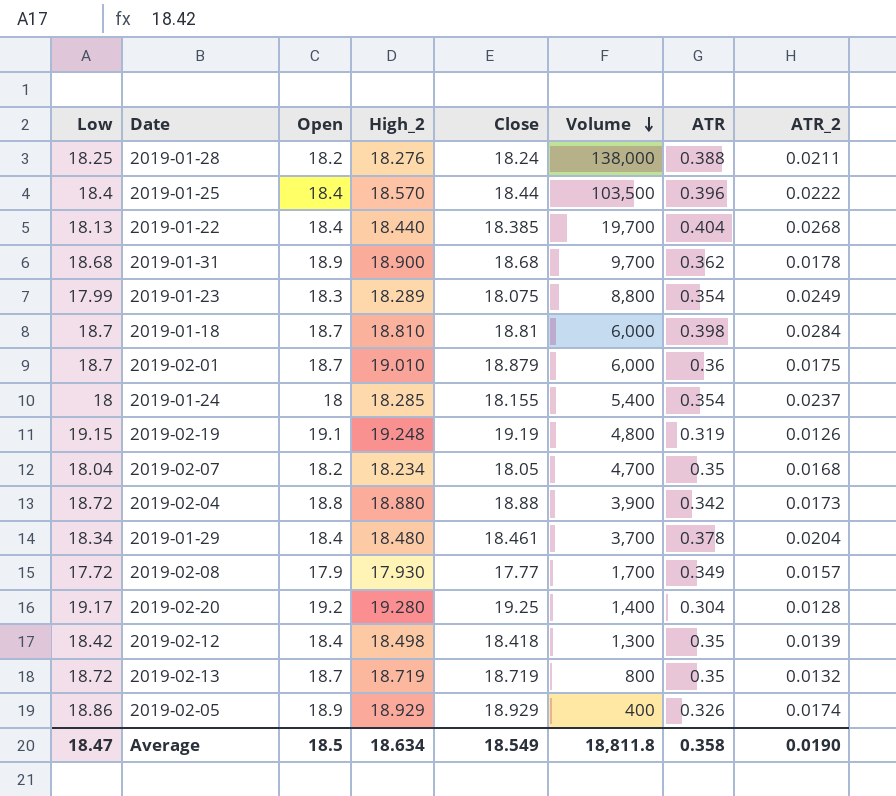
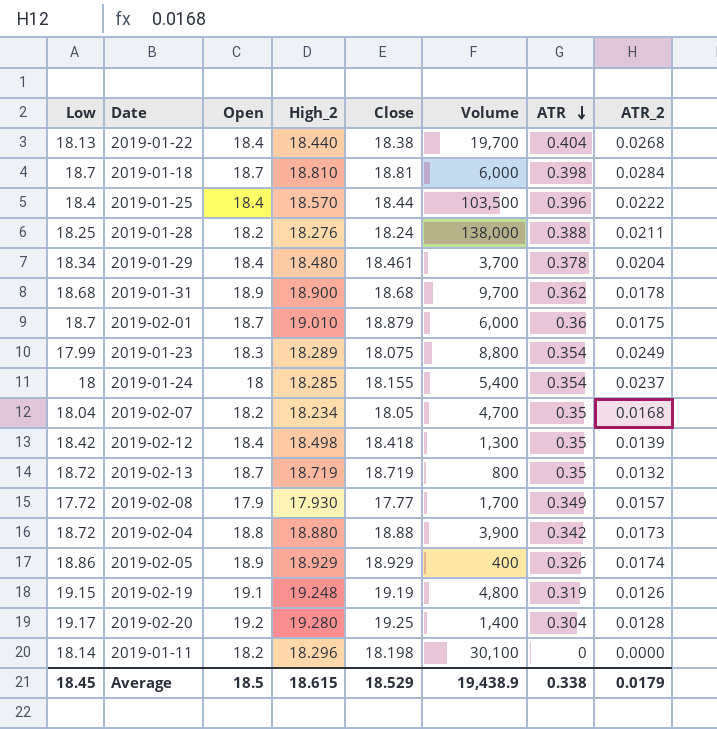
row order: Volume descending -> ATR descending
2019-01-22 | Close: 18.385 -> 18.38
row 2019-01-11: none -> 18.14 | 18.2 | 18.296 | 18.198 | 30,100 | 0 | 0.0000
Average | Low: 18.47 -> 18.45
Average | High_2: 18.634 -> 18.615
Average | Close: 18.549 -> 18.529
Average | Volume: 18,811.8 -> 19,438.9
Average | ATR: 0.358 -> 0.338
Average | ATR_2: 0.0190 -> 0.0179

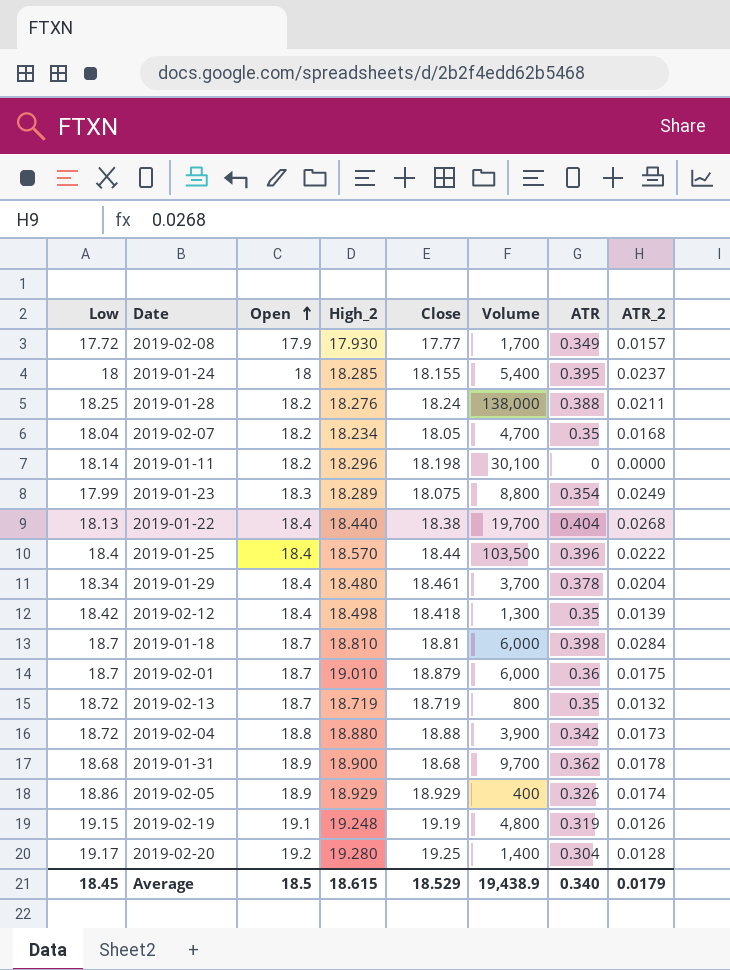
row order: ATR descending -> Open ascending
2019-01-24 | ATR: 0.354 -> 0.395
Average | ATR: 0.338 -> 0.340

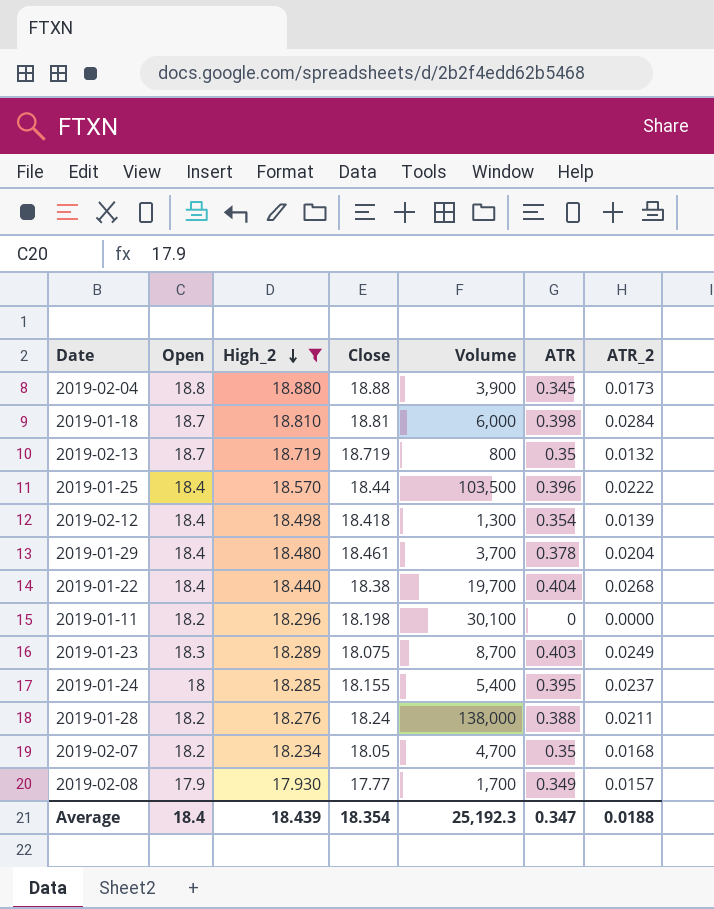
filter: none -> High_2 <= 18.880
row order: Open ascending -> High_2 descending
column Low | position: 1 -> none
2019-02-04 | ATR: 0.342 -> 0.345
2019-02-12 | ATR: 0.35 -> 0.354
2019-01-23 | Volume: 8,800 -> 8,700
2019-01-23 | ATR: 0.354 -> 0.403
Average | Open: 18.5 -> 18.4
Average | High_2: 18.615 -> 18.439
Average | Close: 18.529 -> 18.354
Average | Volume: 19,438.9 -> 25,192.3
Average | ATR: 0.340 -> 0.347
Average | ATR_2: 0.0179 -> 0.0188

